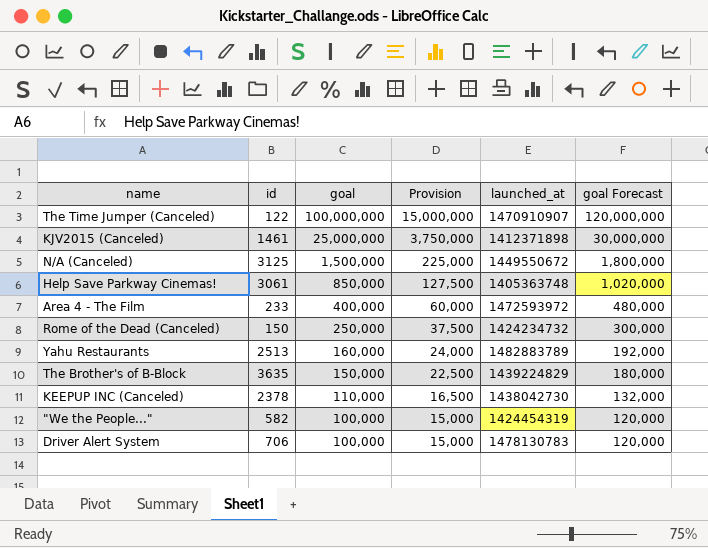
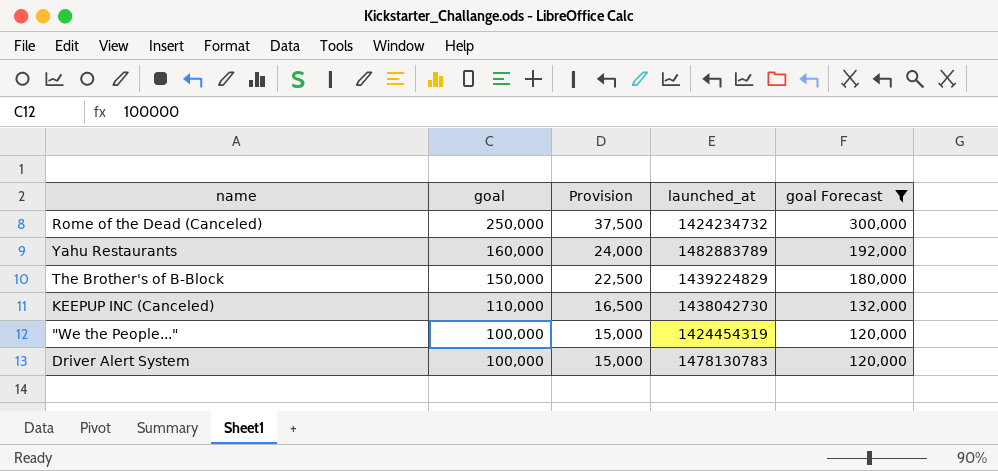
filter: none -> goal Forecast <= 300,000
column id | position: 2 -> none

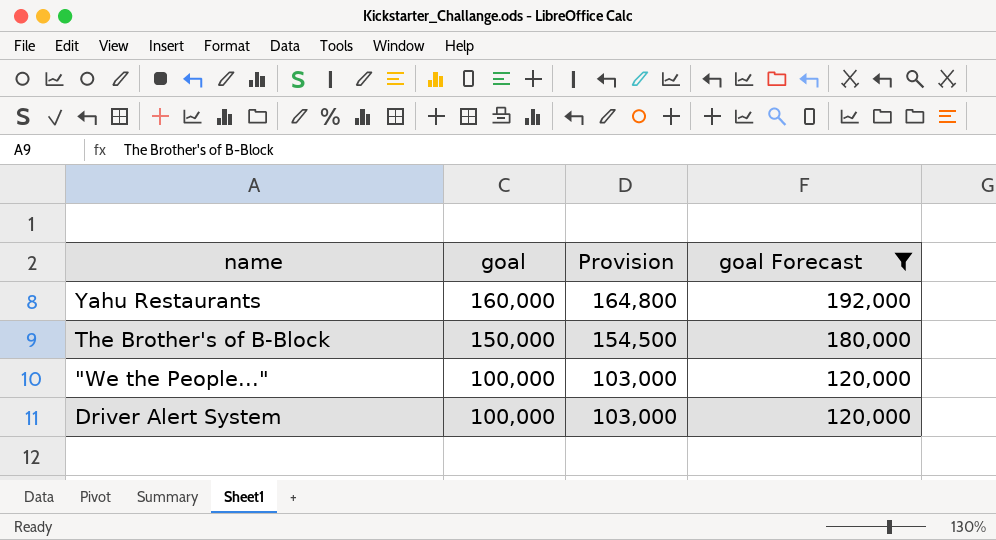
column launched_at | position: 4 -> none
column Provision | formula: [goal] * 0.15 -> [goal] * 1.03
row Rome of the Dead (Canceled): 250,000 | 37,500 | 1424234732 | 300,000 -> none
row KEEPUP INC (Canceled): 110,000 | 16,500 | 1438042730 | 132,000 -> none

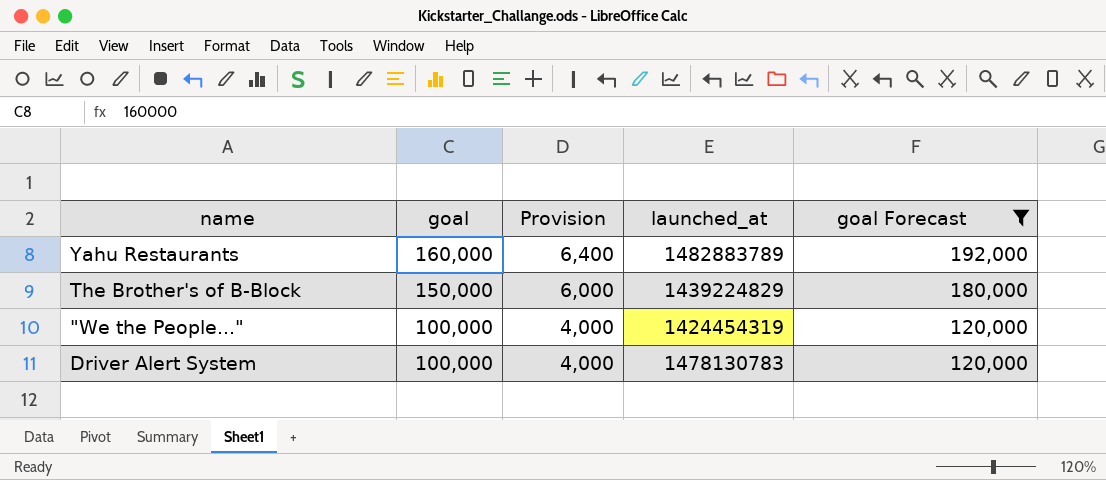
column Provision | formula: [goal] * 1.03 -> [goal] * 0.04
column launched_at | position: none -> 4

